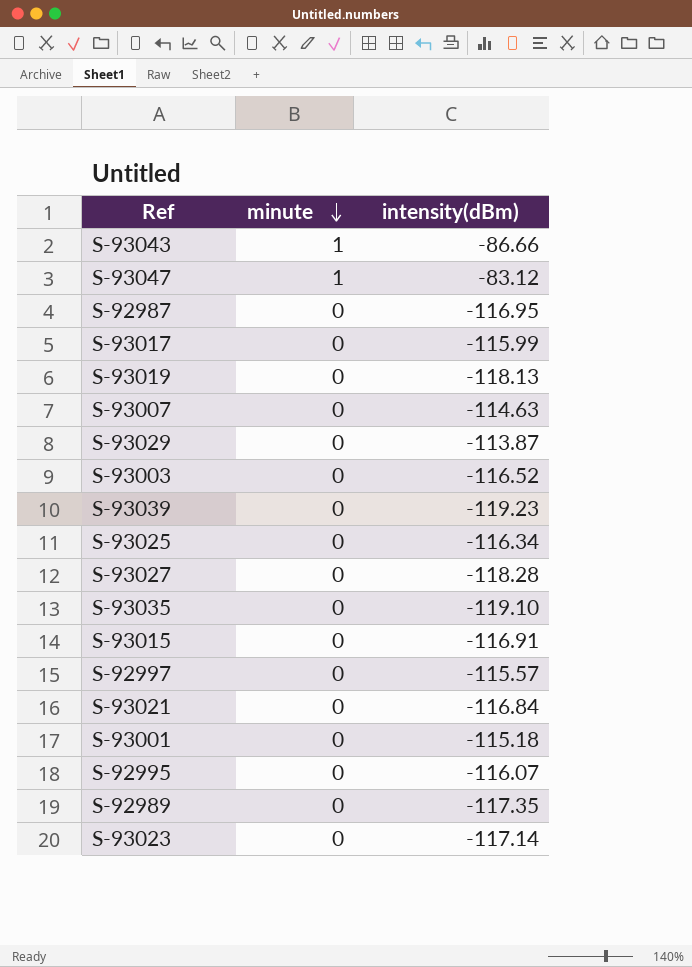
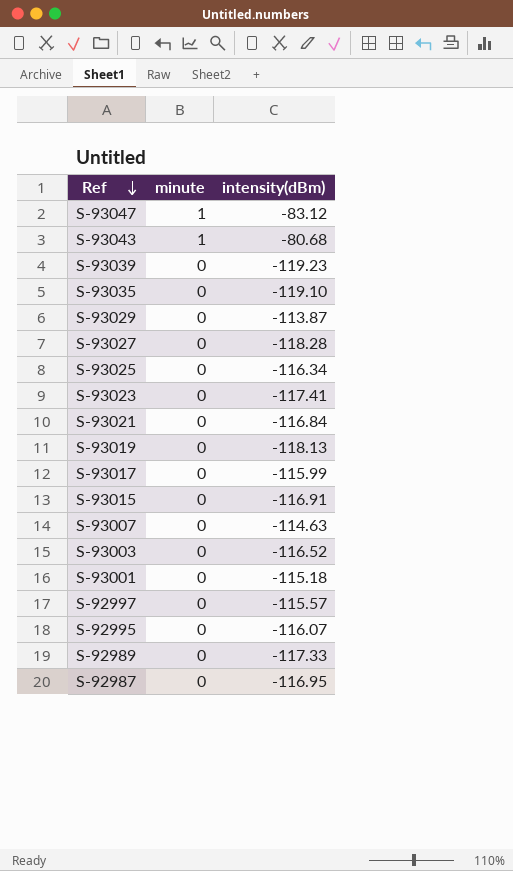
row order: minute descending -> Ref descending
S-93043 | intensity(dBm): -86.66 -> -80.68
S-93023 | intensity(dBm): -117.14 -> -117.41
S-92989 | intensity(dBm): -117.35 -> -117.33

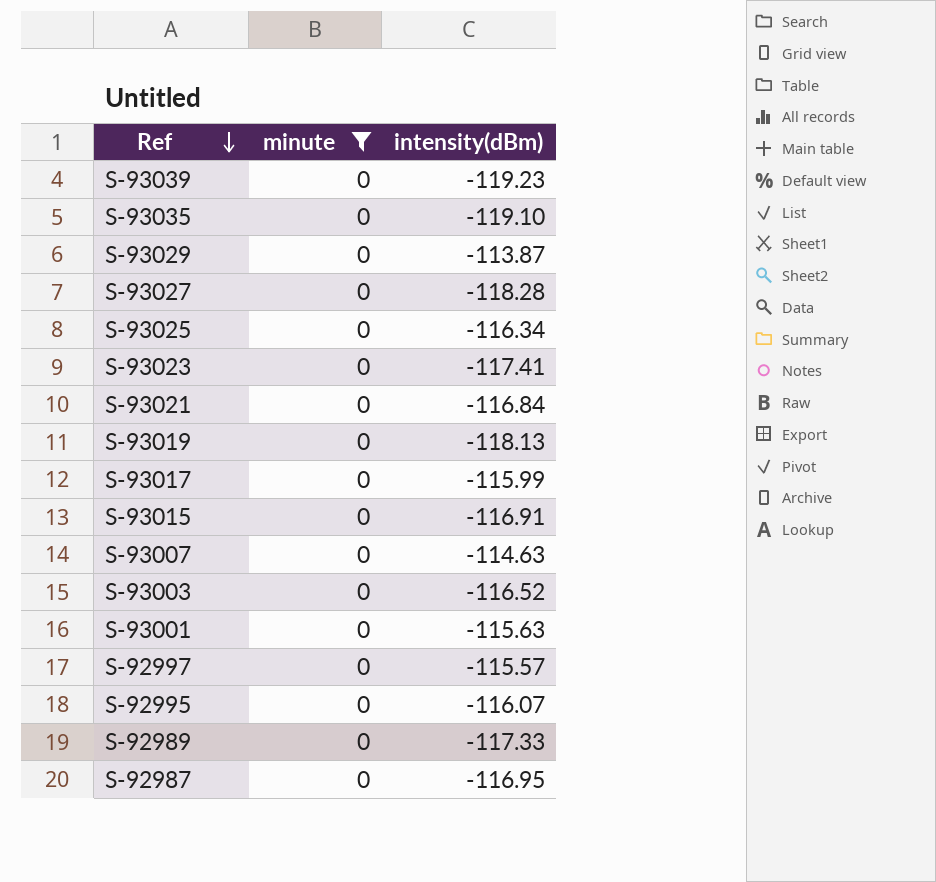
filter: none -> minute = 0
S-93001 | intensity(dBm): -115.18 -> -115.63

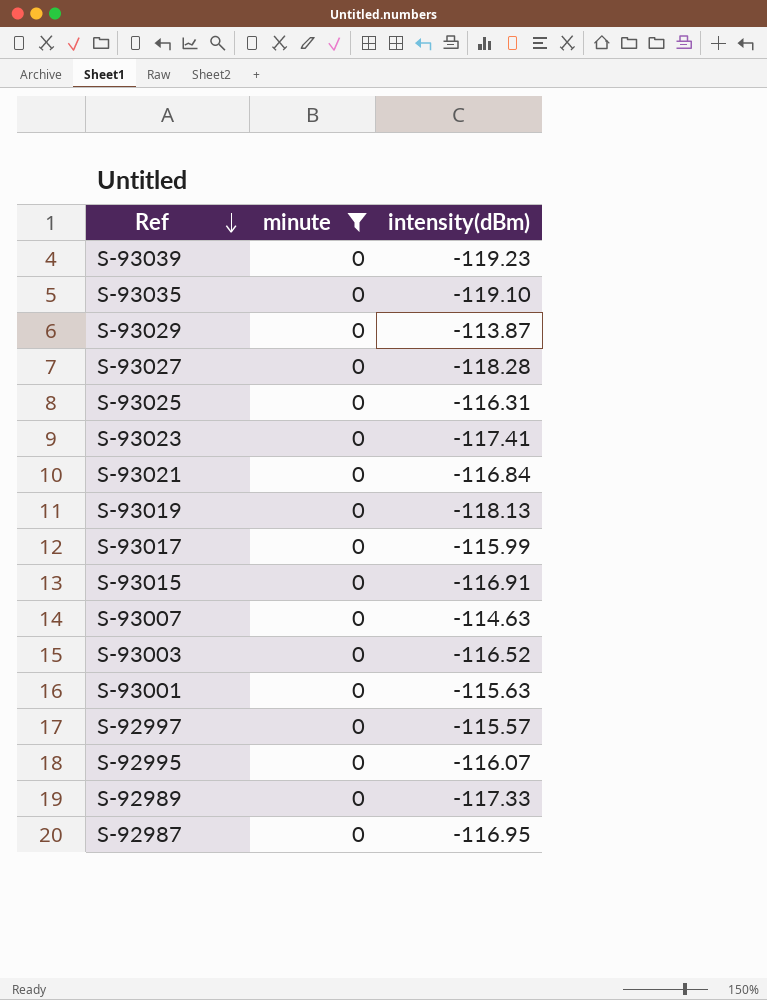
S-93025 | intensity(dBm): -116.34 -> -116.31

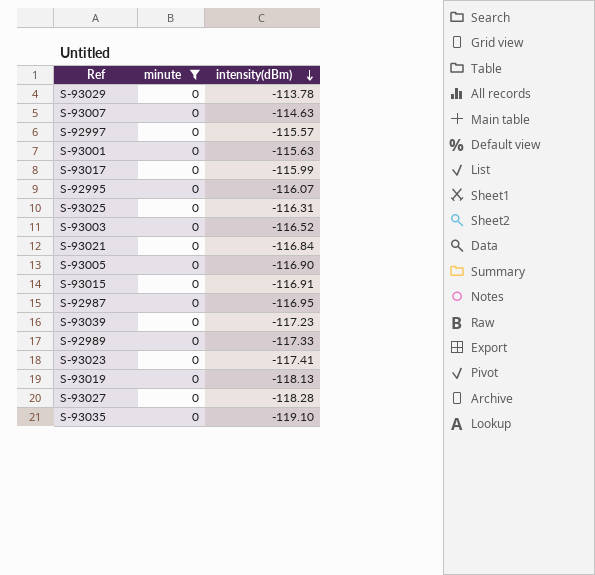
row order: Ref descending -> intensity(dBm) descending
S-93029 | intensity(dBm): -113.87 -> -113.78
row S-93005: none -> 0 | -116.90
S-93039 | intensity(dBm): -119.23 -> -117.23

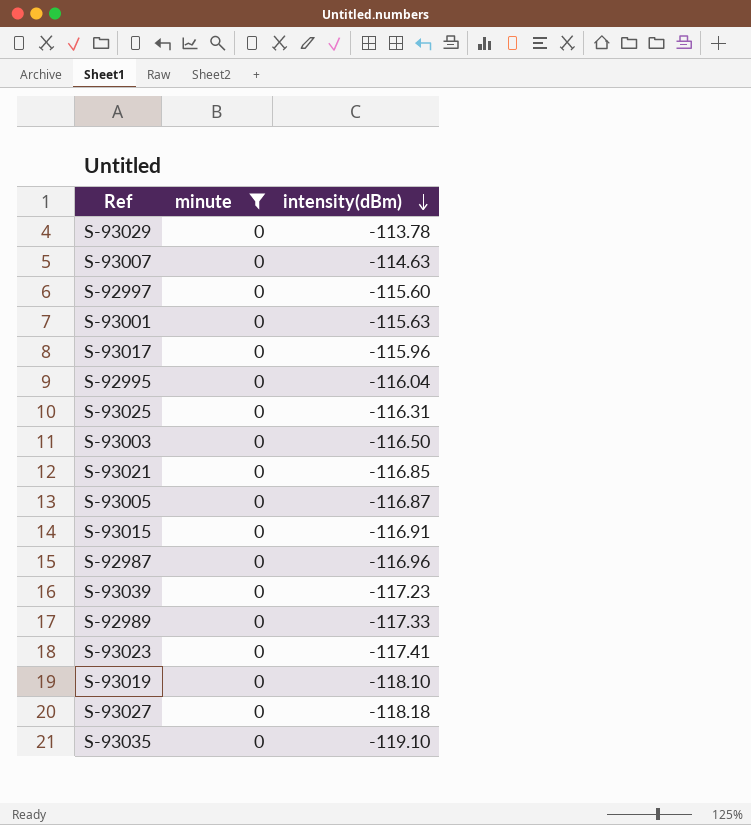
S-92997 | intensity(dBm): -115.57 -> -115.60
S-93017 | intensity(dBm): -115.99 -> -115.96
S-92995 | intensity(dBm): -116.07 -> -116.04
S-93003 | intensity(dBm): -116.52 -> -116.50
S-93021 | intensity(dBm): -116.84 -> -116.85
S-93005 | intensity(dBm): -116.90 -> -116.87
S-92987 | intensity(dBm): -116.95 -> -116.96
S-93019 | intensity(dBm): -118.13 -> -118.10
S-93027 | intensity(dBm): -118.28 -> -118.18

